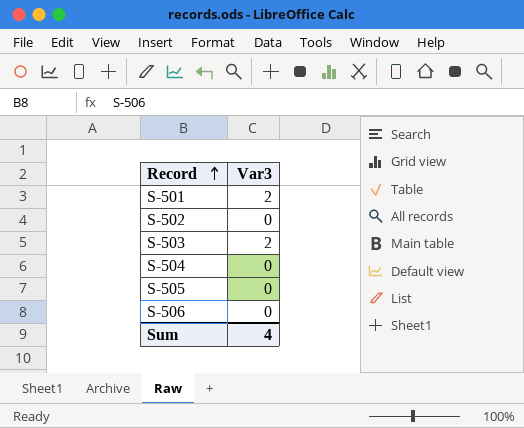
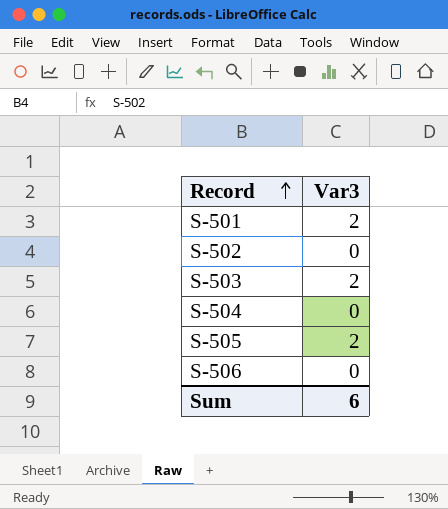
S-505 | Var3: 0 -> 2
Sum | Var3: 4 -> 6

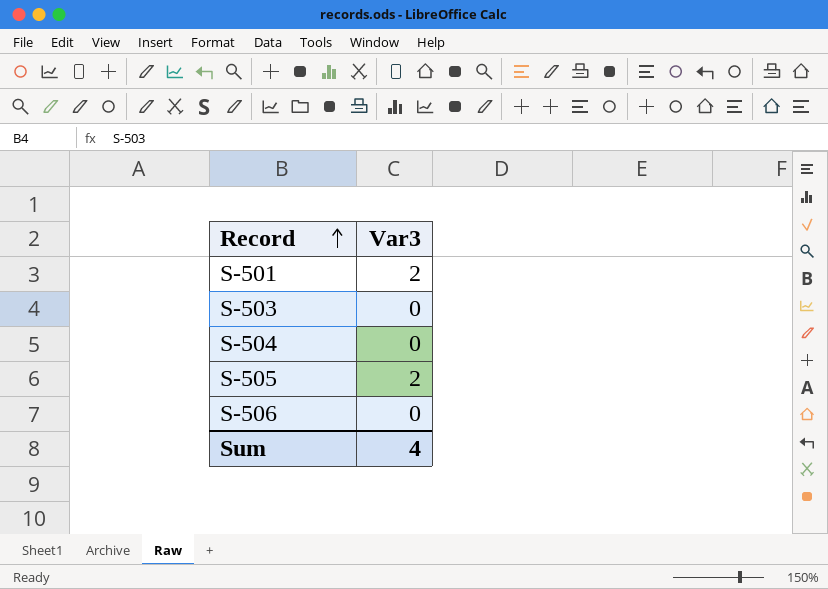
row S-502: 0 -> none
S-503 | Var3: 2 -> 0
Sum | Var3: 6 -> 4

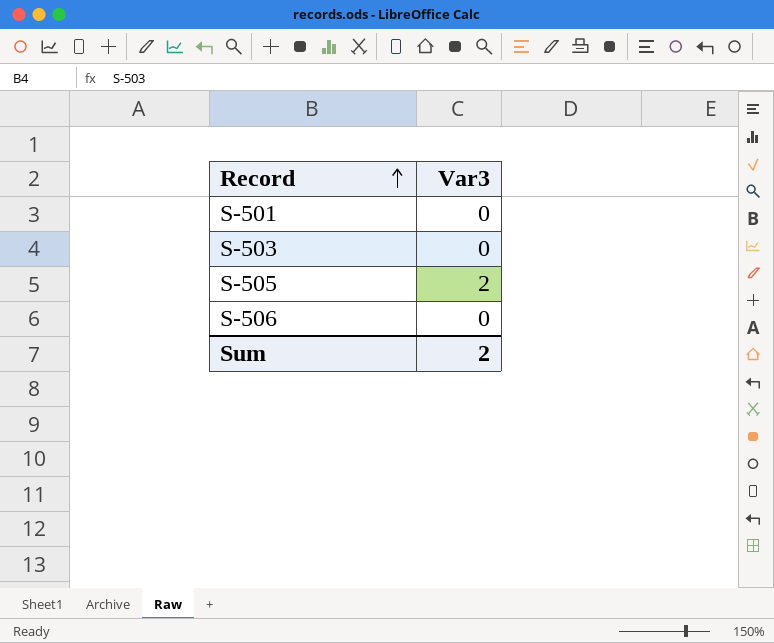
row S-504: 0 -> none
S-501 | Var3: 2 -> 0
Sum | Var3: 4 -> 2

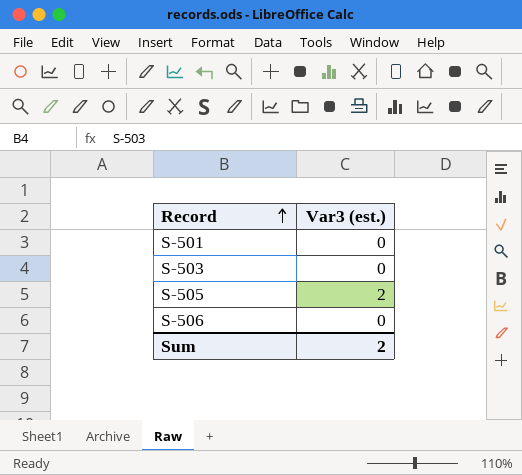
column name: Var3 -> Var3 (est.)

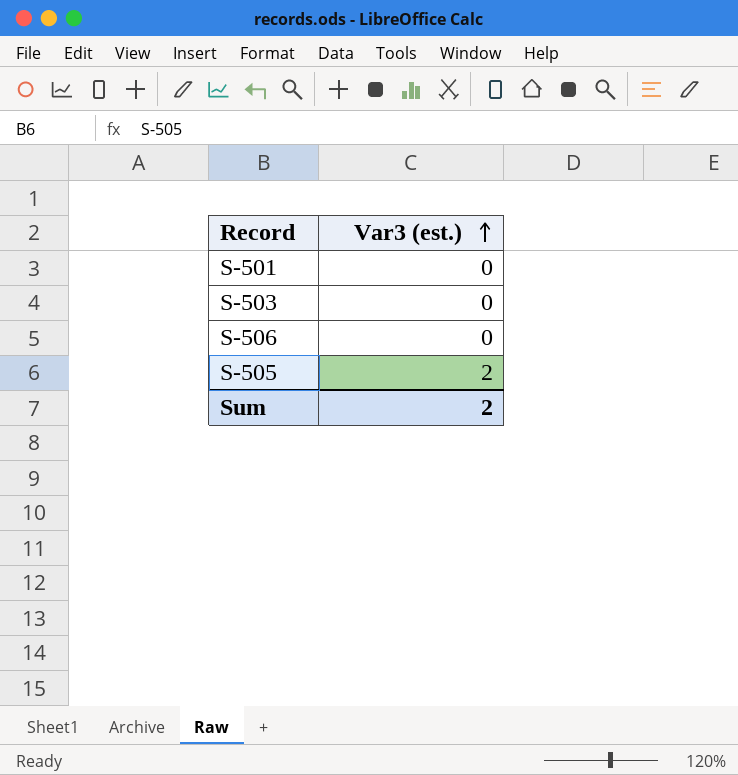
row order: Record ascending -> Var3 (est.) ascending

